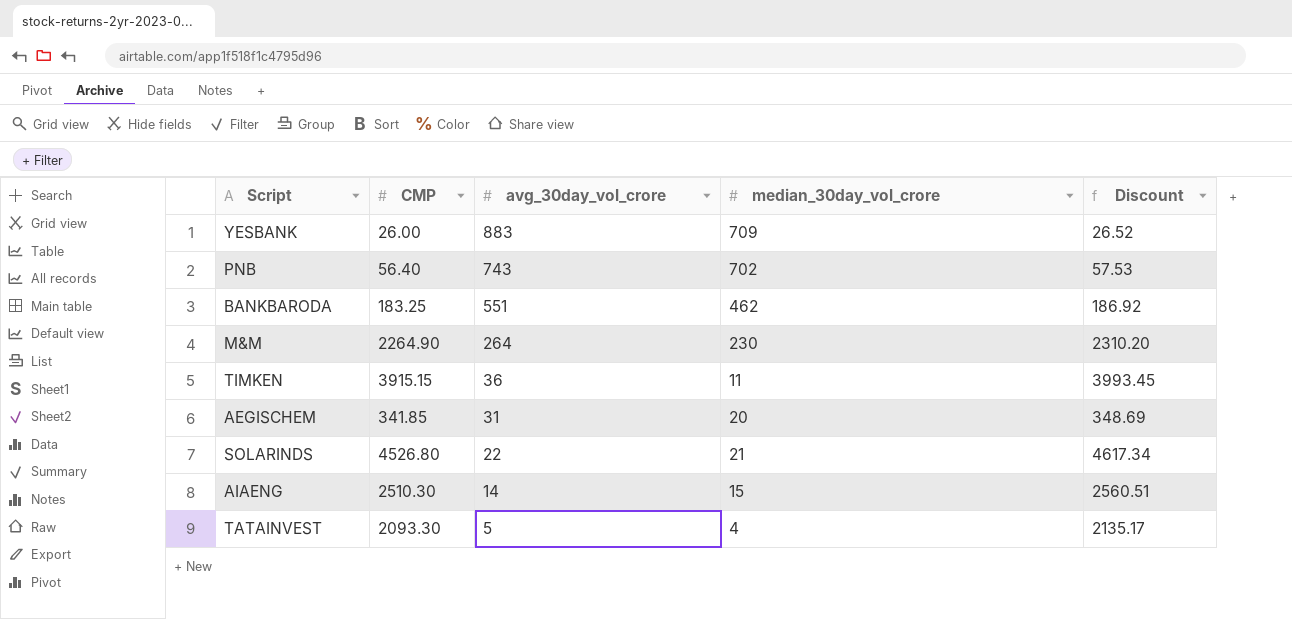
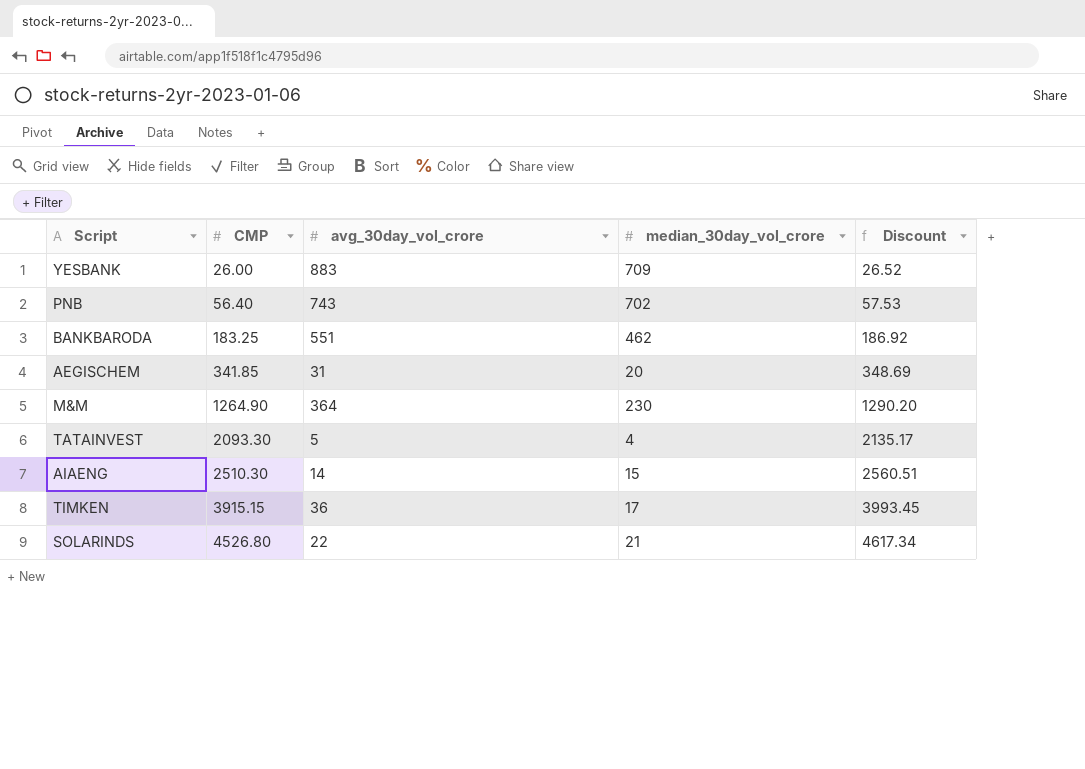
row order: avg_30day_vol_crore descending -> CMP ascending
M&M | CMP: 2264.90 -> 1264.90
M&M | avg_30day_vol_crore: 264 -> 364
M&M | Discount: 2310.20 -> 1290.20
TIMKEN | median_30day_vol_crore: 11 -> 17

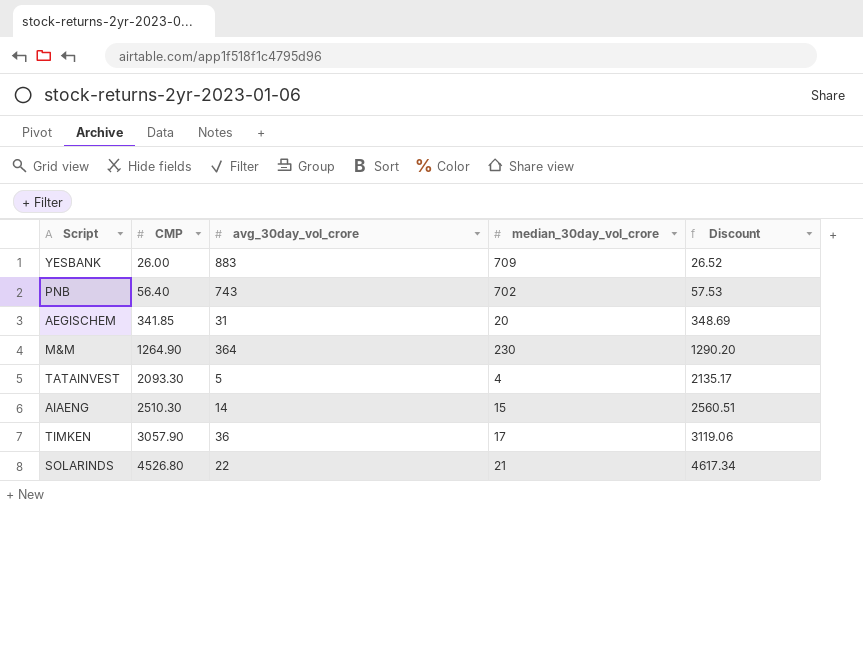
row BANKBARODA: 183.25 | 551 | 462 | 186.92 -> none
TIMKEN | CMP: 3915.15 -> 3057.90
TIMKEN | Discount: 3993.45 -> 3119.06

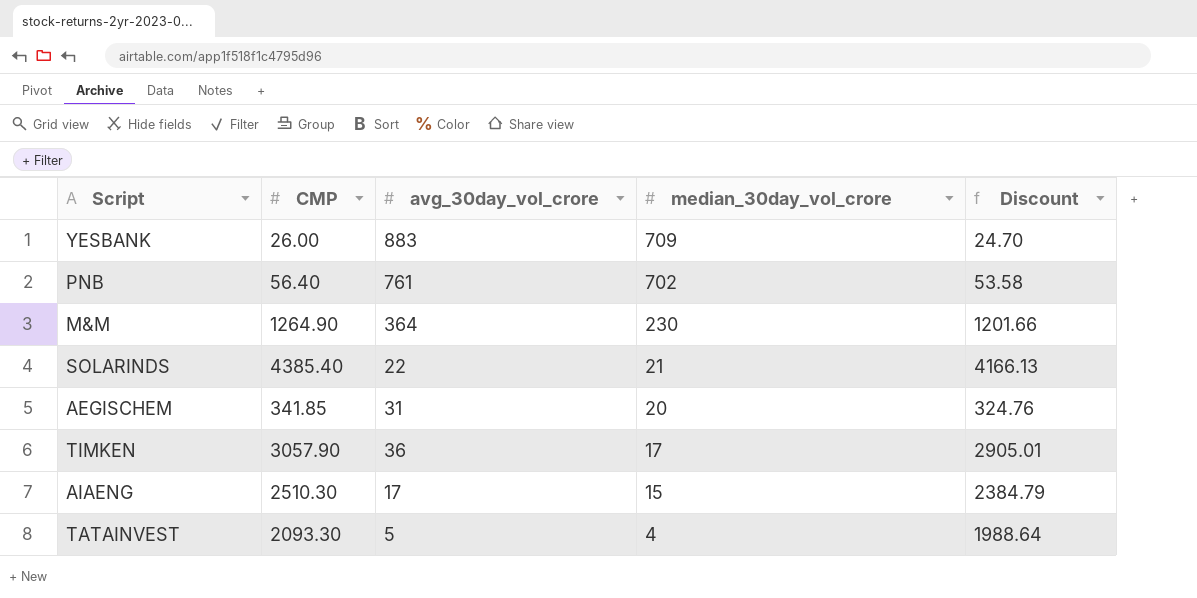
row order: CMP ascending -> median_30day_vol_crore descending
column Discount | formula: [CMP] * 1.02 -> [CMP] * 0.95
PNB | avg_30day_vol_crore: 743 -> 761
SOLARINDS | CMP: 4526.80 -> 4385.40
AIAENG | avg_30day_vol_crore: 14 -> 17

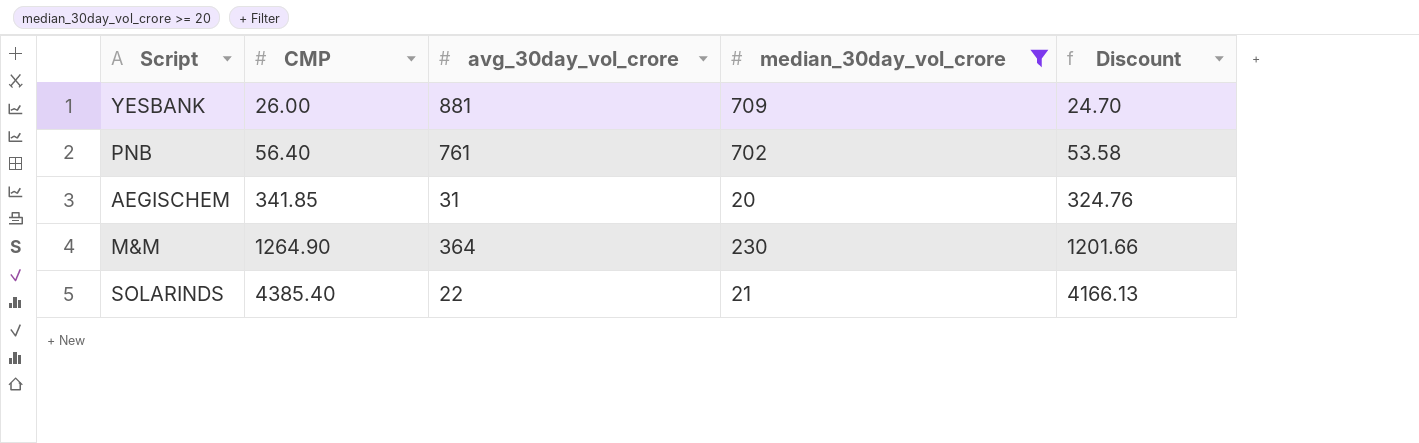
filter: none -> median_30day_vol_crore >= 20
row order: median_30day_vol_crore descending -> CMP ascending
YESBANK | avg_30day_vol_crore: 883 -> 881

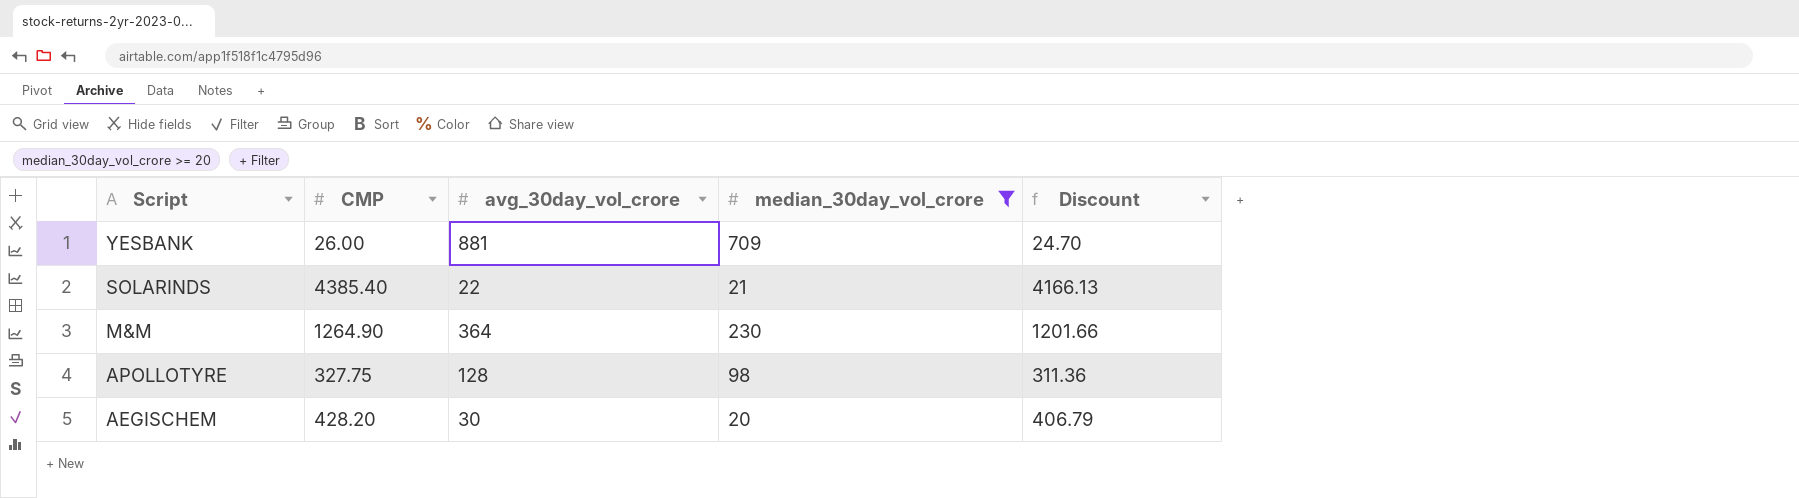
row order: CMP ascending -> Script descending
row PNB: 56.40 | 761 | 702 | 53.58 -> none
row APOLLOTYRE: none -> 327.75 | 128 | 98 | 311.36
AEGISCHEM | CMP: 341.85 -> 428.20
AEGISCHEM | avg_30day_vol_crore: 31 -> 30
AEGISCHEM | Discount: 324.76 -> 406.79

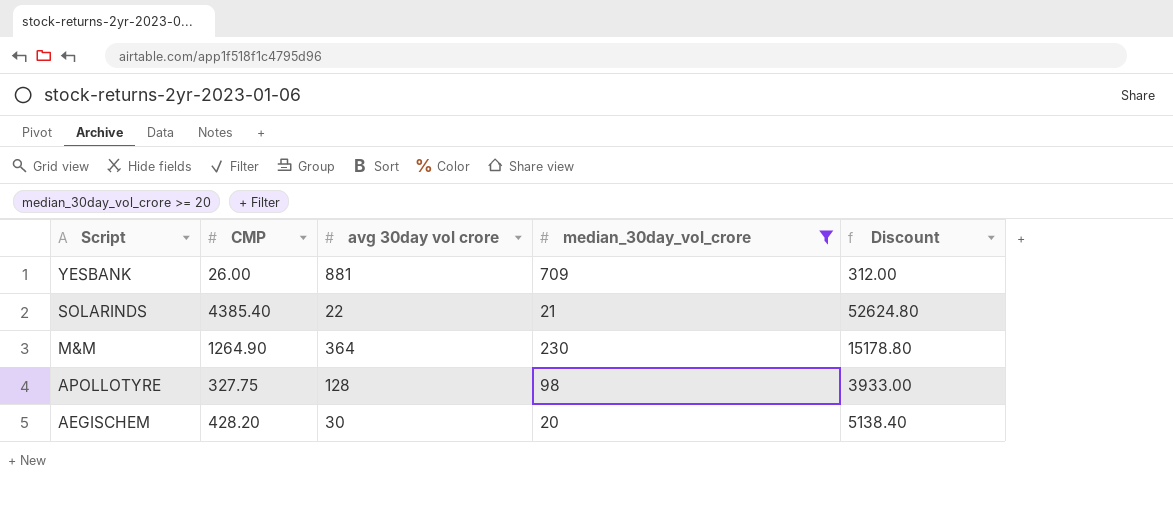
column name: avg_30day_vol_crore -> avg 30day vol crore
column Discount | formula: [CMP] * 0.95 -> [CMP] * 12

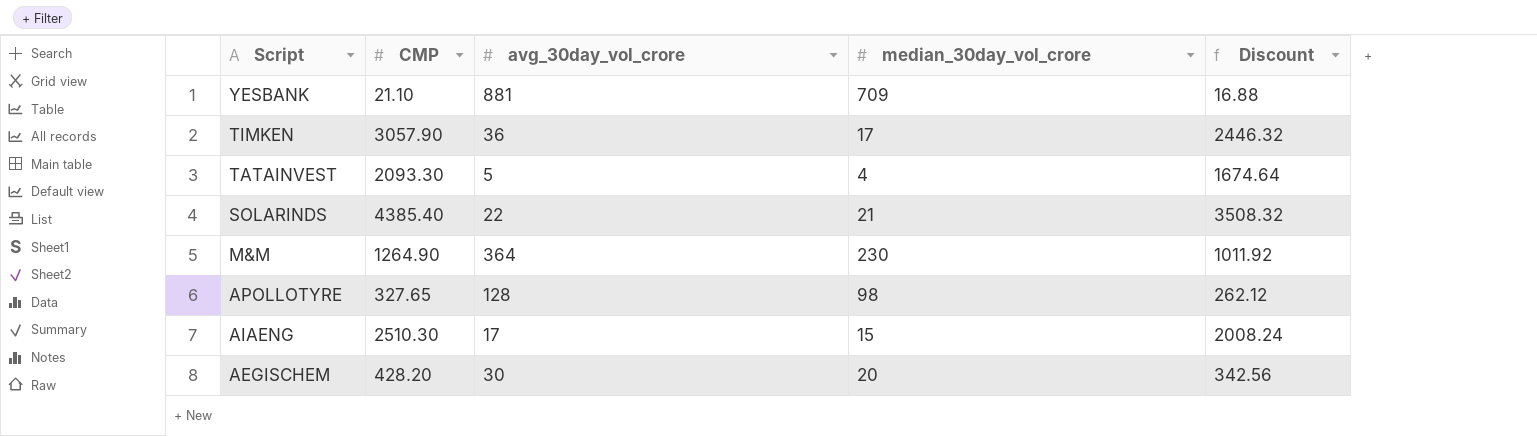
filter: median_30day_vol_crore >= 20 -> none
column name: avg 30day vol crore -> avg_30day_vol_crore
column Discount | formula: [CMP] * 12 -> [CMP] * 0.8
YESBANK | CMP: 26.00 -> 21.10
APOLLOTYRE | CMP: 327.75 -> 327.65

